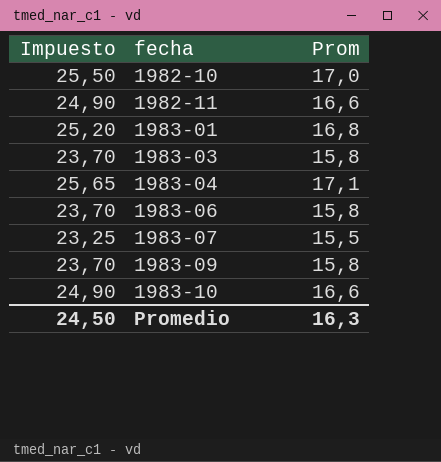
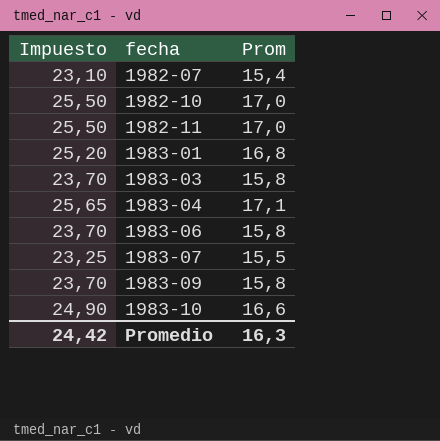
row 1982-07: none -> 23,10 | 15,4
1982-11 | Impuesto: 24,90 -> 25,50
1982-11 | Prom: 16,6 -> 17,0
Promedio | Impuesto: 24,50 -> 24,42

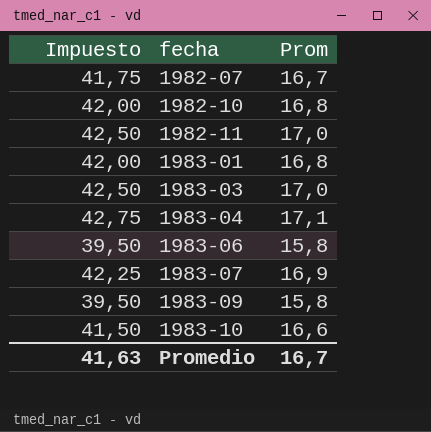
column Impuesto | formula: [Prom] * 1,5 -> [Prom] * 2,5
1982-07 | Prom: 15,4 -> 16,7
1982-10 | Prom: 17,0 -> 16,8
1983-03 | Prom: 15,8 -> 17,0
1983-07 | Prom: 15,5 -> 16,9
Promedio | Impuesto: 24,42 -> 41,63
Promedio | Prom: 16,3 -> 16,7

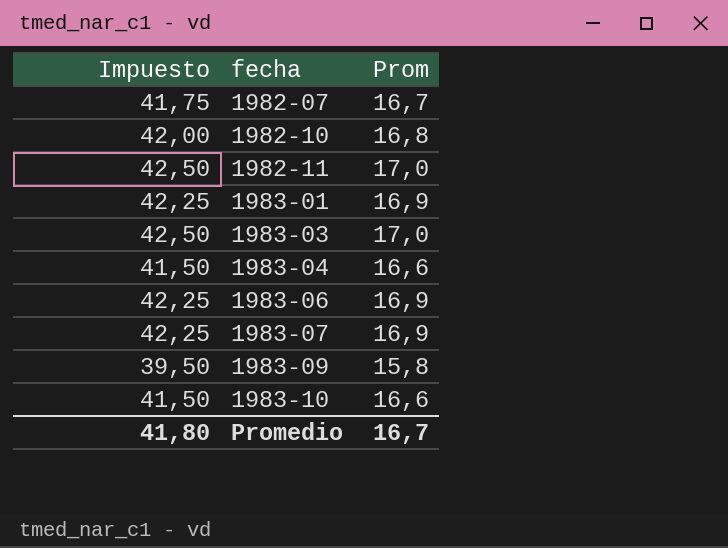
1983-01 | Impuesto: 42,00 -> 42,25
1983-01 | Prom: 16,8 -> 16,9
1983-04 | Impuesto: 42,75 -> 41,50
1983-04 | Prom: 17,1 -> 16,6
1983-06 | Impuesto: 39,50 -> 42,25
1983-06 | Prom: 15,8 -> 16,9
Promedio | Impuesto: 41,63 -> 41,80

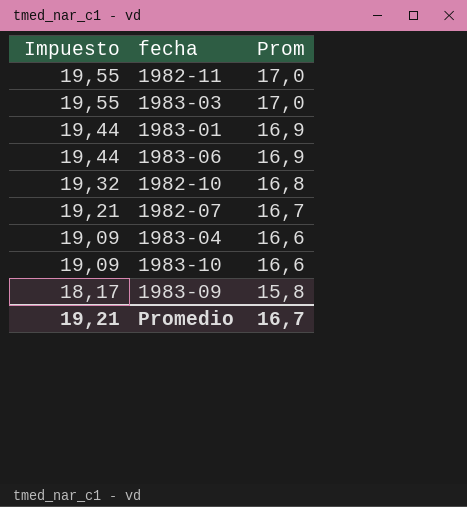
row order: fecha ascending -> Impuesto descending
column Impuesto | formula: [Prom] * 2,5 -> [Prom] * 1,15
row 1983-07: 42,25 | 16,9 -> none
Promedio | Impuesto: 41,80 -> 19,21

